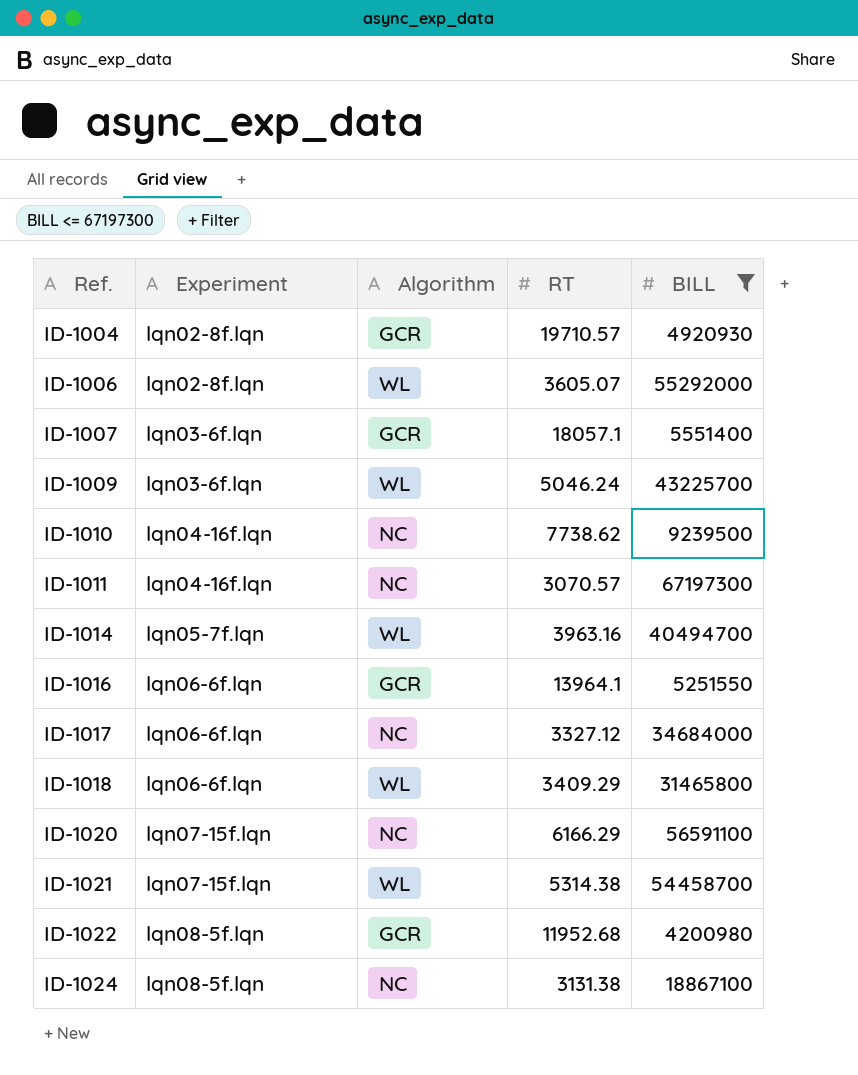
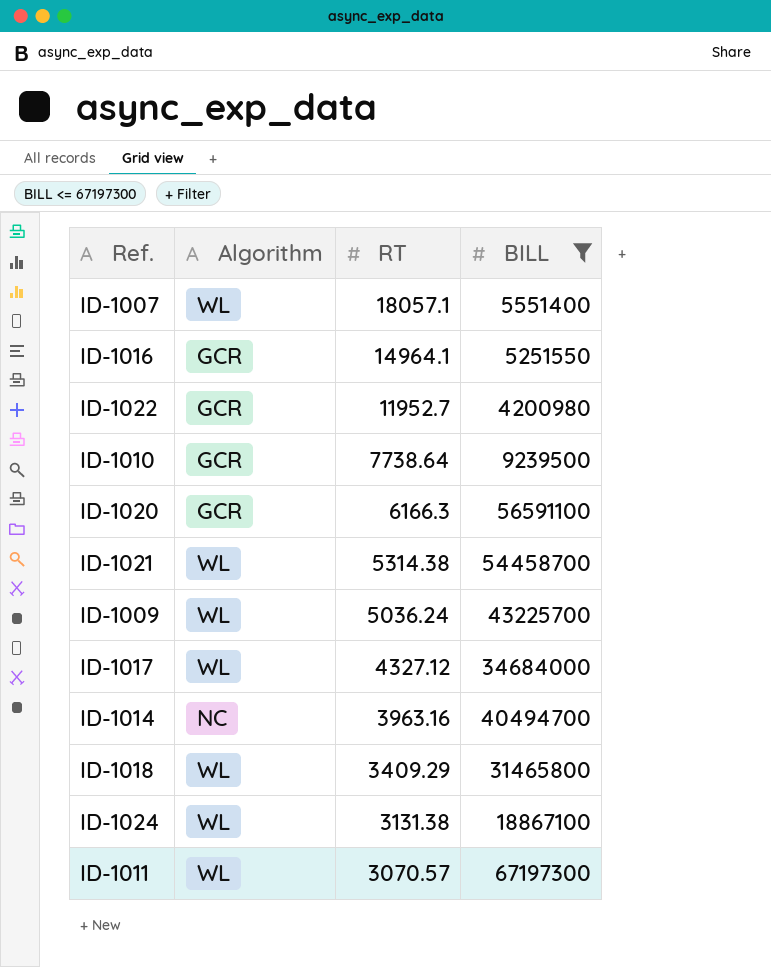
row order: Ref. ascending -> RT descending
column Experiment | position: 2 -> none
row ID-1004: lqn02-8f.lqn | GCR | 19710.57 | 4920930 -> none
row ID-1006: lqn02-8f.lqn | WL | 3605.07 | 55292000 -> none
ID-1007 | Algorithm: GCR -> WL
ID-1016 | RT: 13964.1 -> 14964.1
ID-1022 | RT: 11952.68 -> 11952.7
ID-1010 | Algorithm: NC -> GCR
ID-1010 | RT: 7738.62 -> 7738.64
ID-1020 | Algorithm: NC -> GCR
ID-1020 | RT: 6166.29 -> 6166.3
ID-1009 | RT: 5046.24 -> 5036.24
ID-1017 | Algorithm: NC -> WL
ID-1017 | RT: 3327.12 -> 4327.12
ID-1014 | Algorithm: WL -> NC
ID-1024 | Algorithm: NC -> WL
ID-1011 | Algorithm: NC -> WL

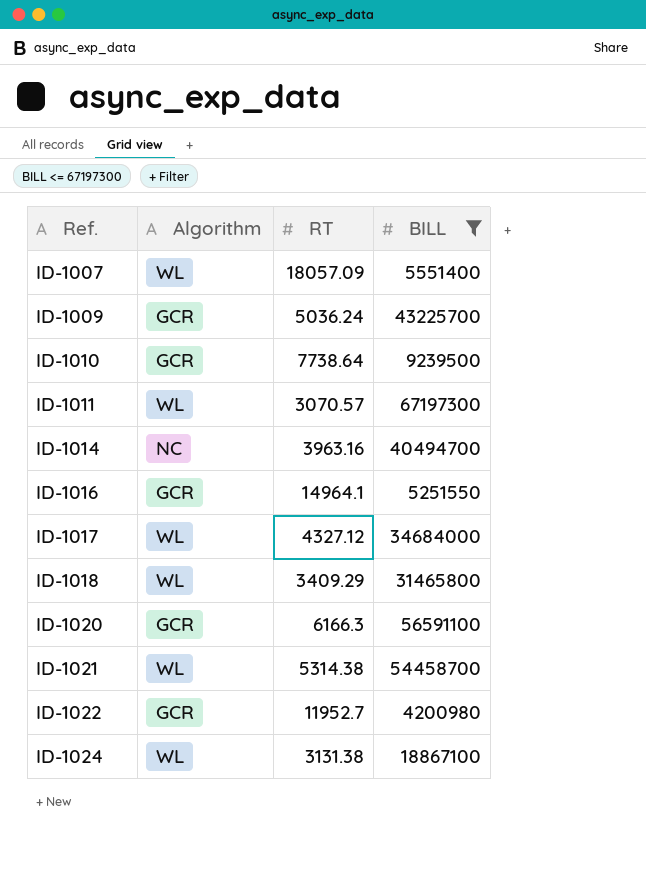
row order: RT descending -> Ref. ascending
ID-1007 | RT: 18057.1 -> 18057.09
ID-1009 | Algorithm: WL -> GCR

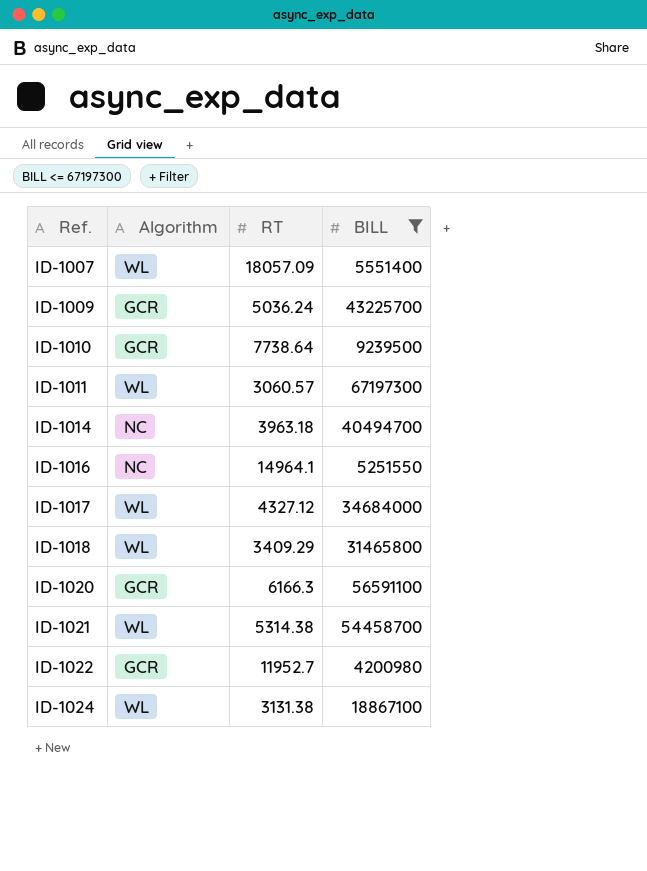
ID-1011 | RT: 3070.57 -> 3060.57
ID-1014 | RT: 3963.16 -> 3963.18
ID-1016 | Algorithm: GCR -> NC

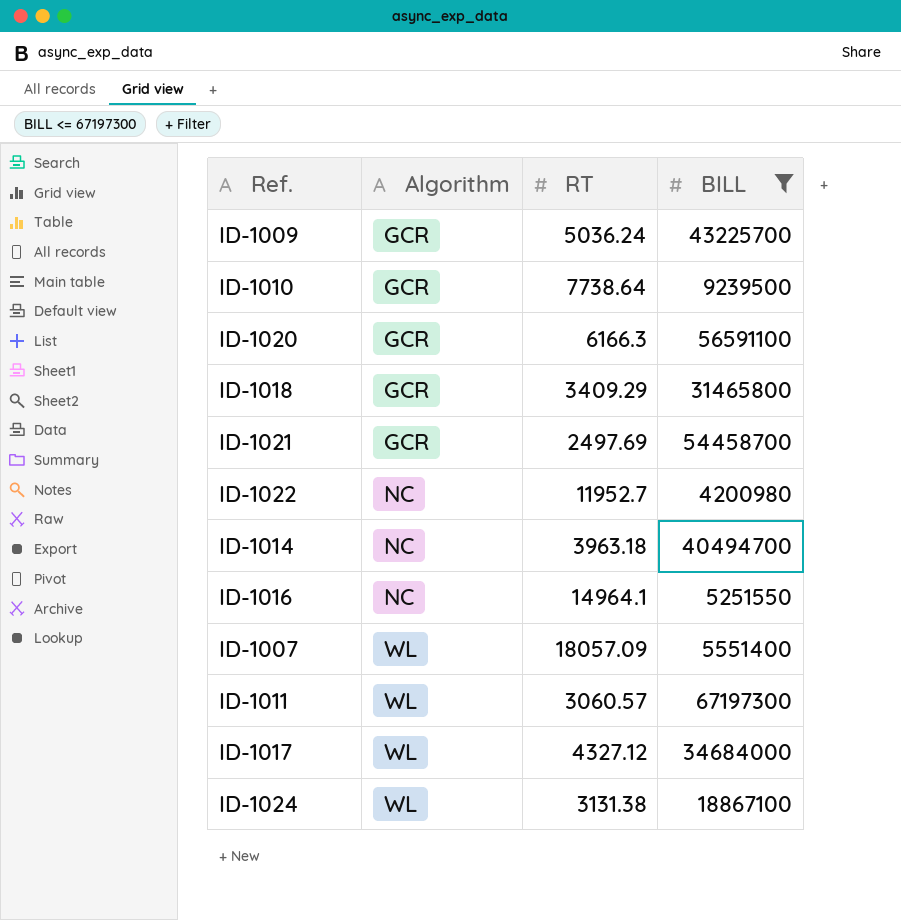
row order: Ref. ascending -> Algorithm ascending
ID-1018 | Algorithm: WL -> GCR
ID-1021 | Algorithm: WL -> GCR
ID-1021 | RT: 5314.38 -> 2497.69
ID-1022 | Algorithm: GCR -> NC

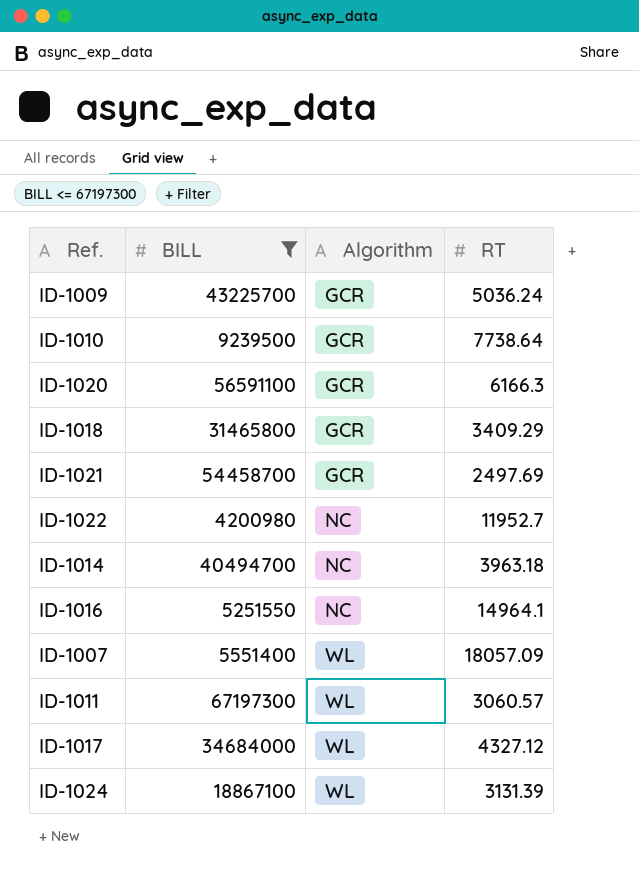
column BILL | position: 4 -> 2
ID-1024 | RT: 3131.38 -> 3131.39

